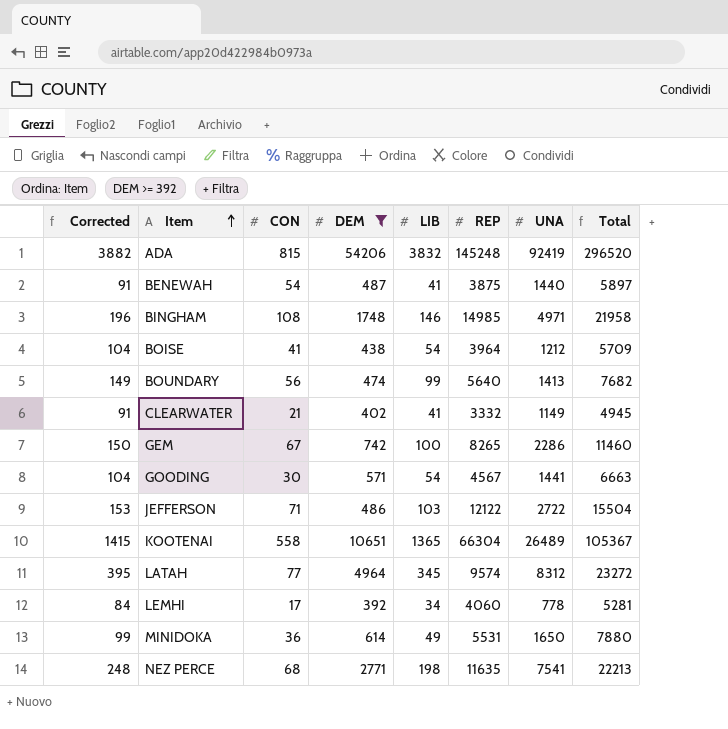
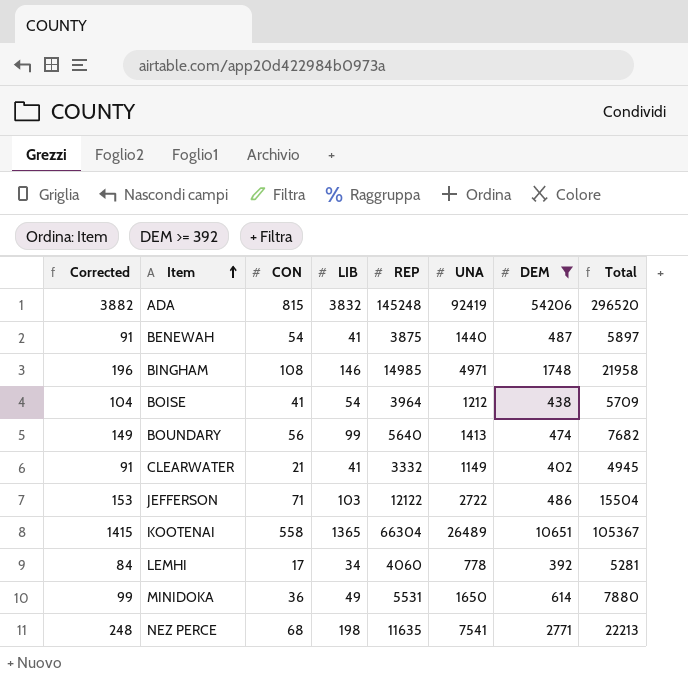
column DEM | position: 4 -> 7
row GEM: 150 | 67 | 742 | 100 | 8265 | 2286 | 11460 -> none
row GOODING: 104 | 30 | 571 | 54 | 4567 | 1441 | 6663 -> none
row LATAH: 395 | 77 | 4964 | 345 | 9574 | 8312 | 23272 -> none

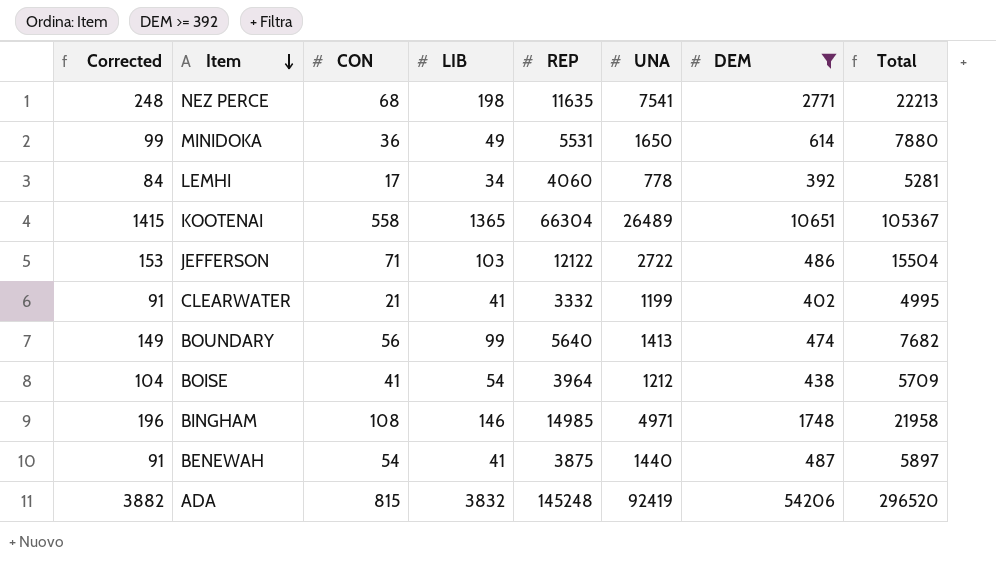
row order: Item ascending -> Item descending
CLEARWATER | UNA: 1149 -> 1199
CLEARWATER | Total: 4945 -> 4995

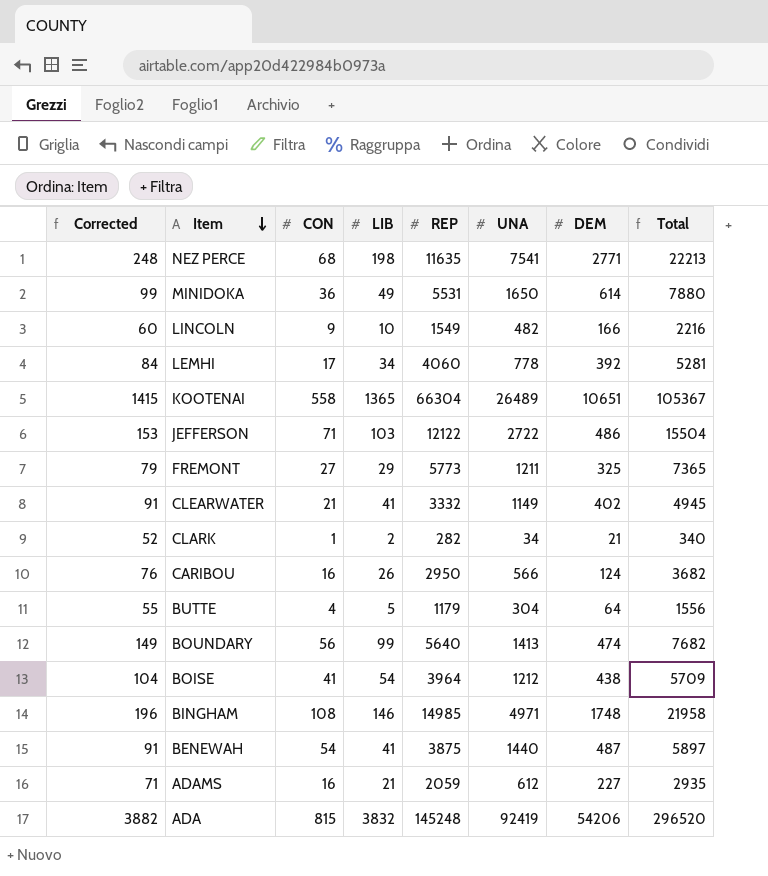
filter: DEM >= 392 -> none
CLEARWATER | UNA: 1199 -> 1149
CLEARWATER | Total: 4995 -> 4945

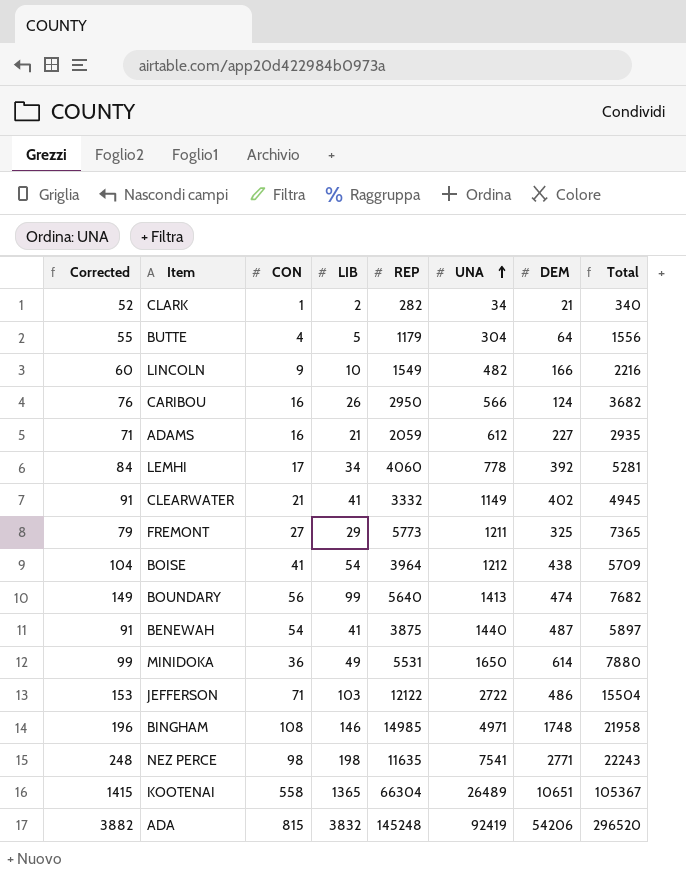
row order: Item descending -> UNA ascending
NEZ PERCE | CON: 68 -> 98
NEZ PERCE | Total: 22213 -> 22243

